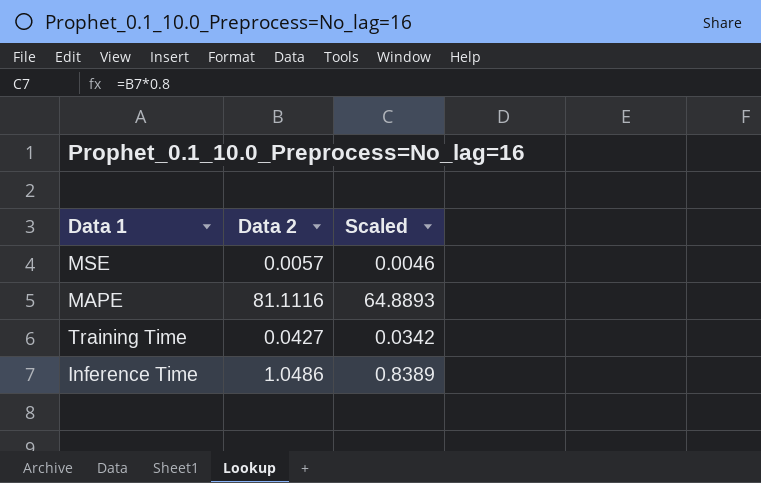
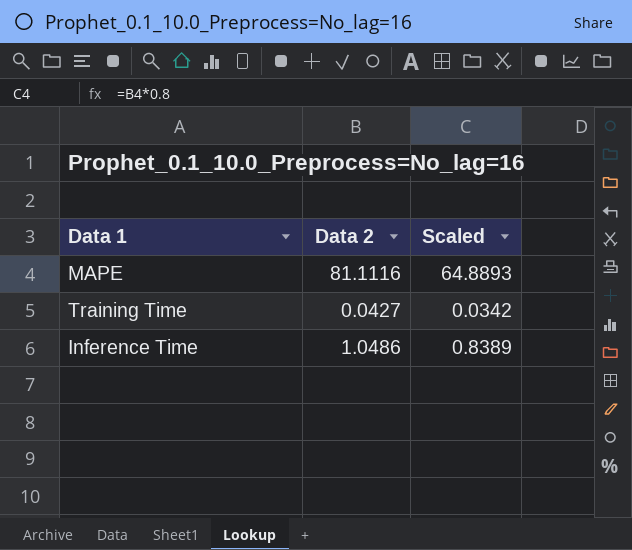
row MSE: 0.0057 | 0.0046 -> none

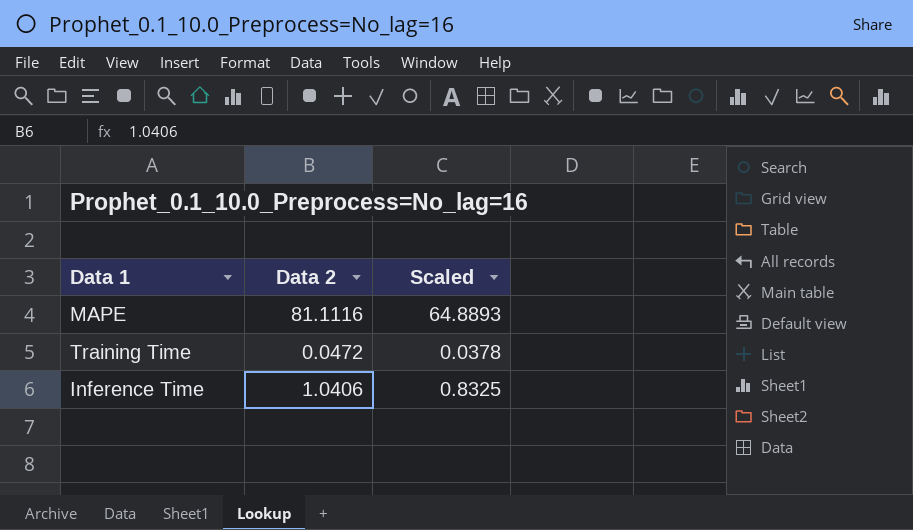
Training Time | Data 2: 0.0427 -> 0.0472
Training Time | Scaled: 0.0342 -> 0.0378
Inference Time | Data 2: 1.0486 -> 1.0406
Inference Time | Scaled: 0.8389 -> 0.8325

